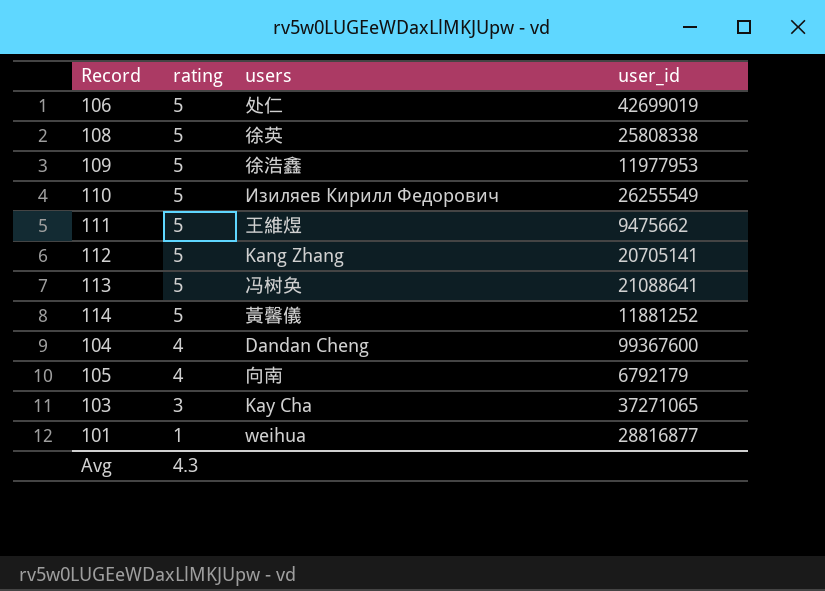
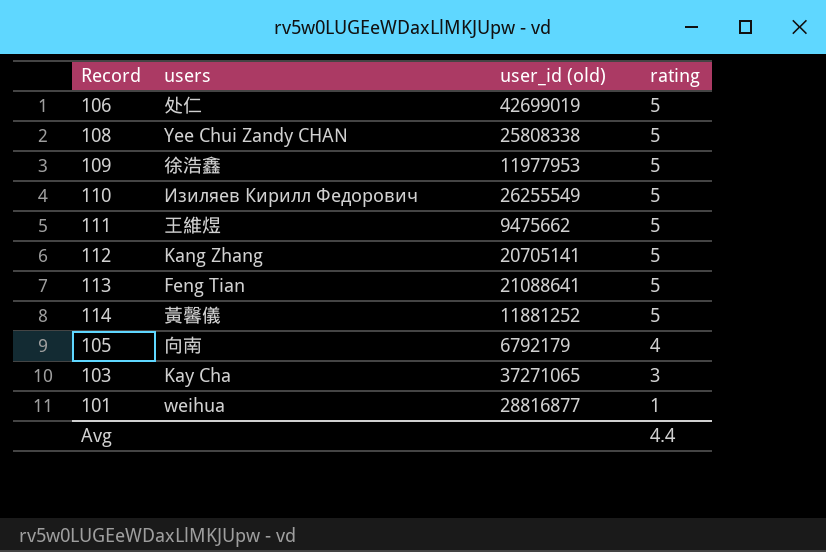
column name: user_id -> user_id (old)
column rating | position: 2 -> 4
row 104: 4 | Dandan Cheng | 99367600 -> none
108 | users: 徐英 -> Yee Chui Zandy CHAN
113 | users: 冯树奂 -> Feng Tian
Avg | rating: 4.3 -> 4.4

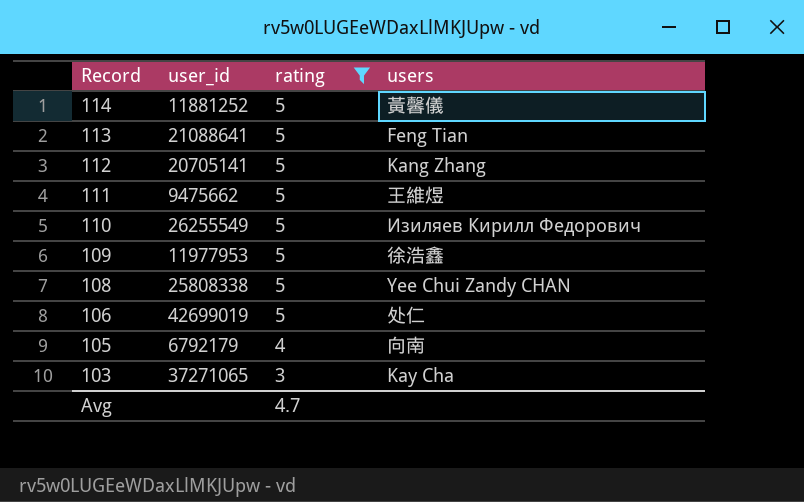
filter: none -> rating != 1
row order: rating descending -> Record descending
column name: user_id (old) -> user_id
column users | position: 2 -> 4
Avg | rating: 4.4 -> 4.7

